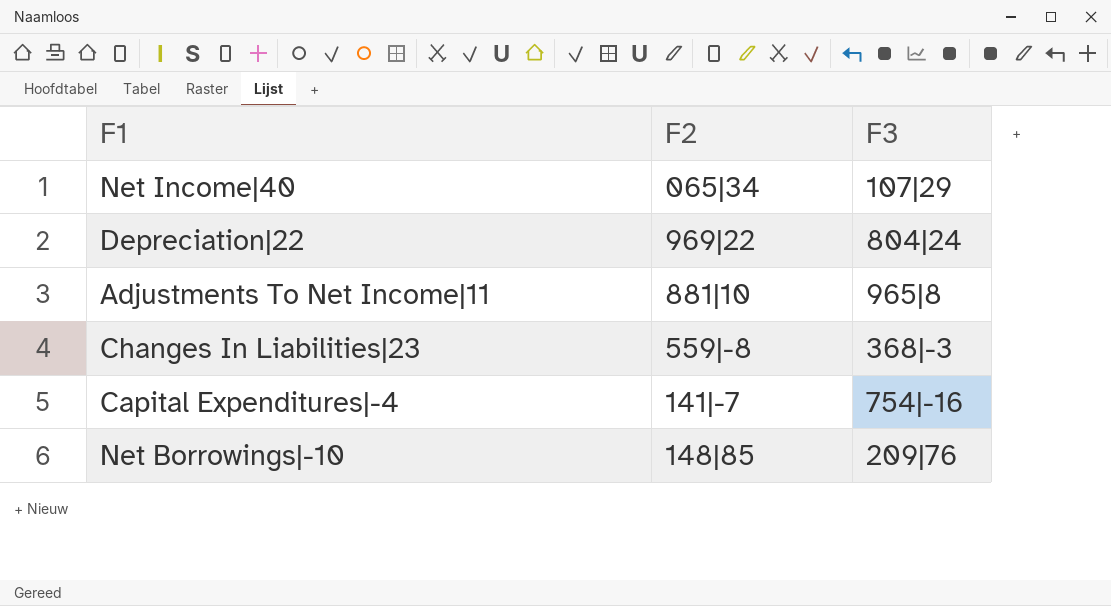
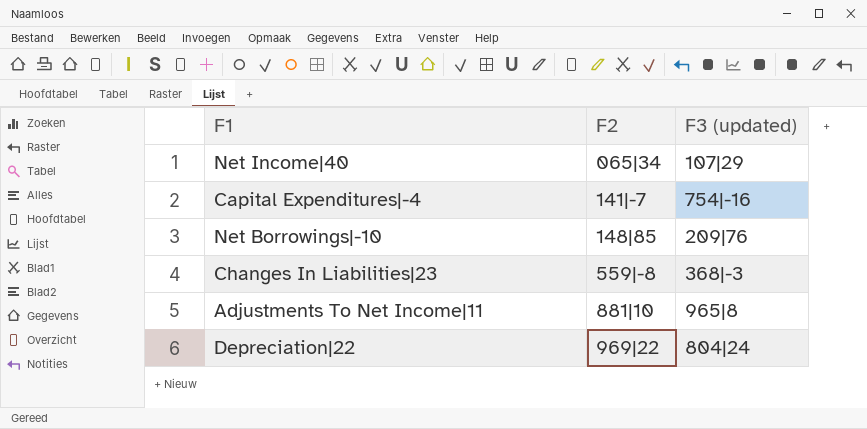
row order: none -> F2 ascending
column name: F3 -> F3 (updated)

